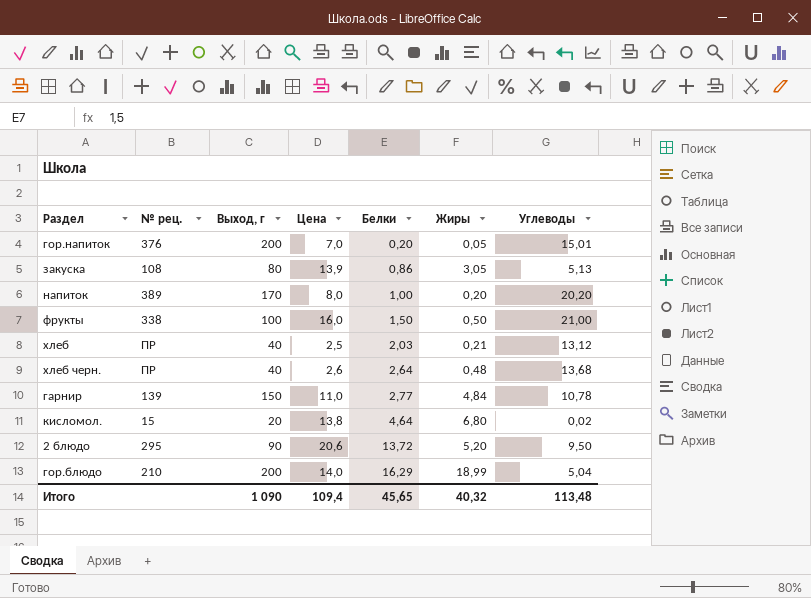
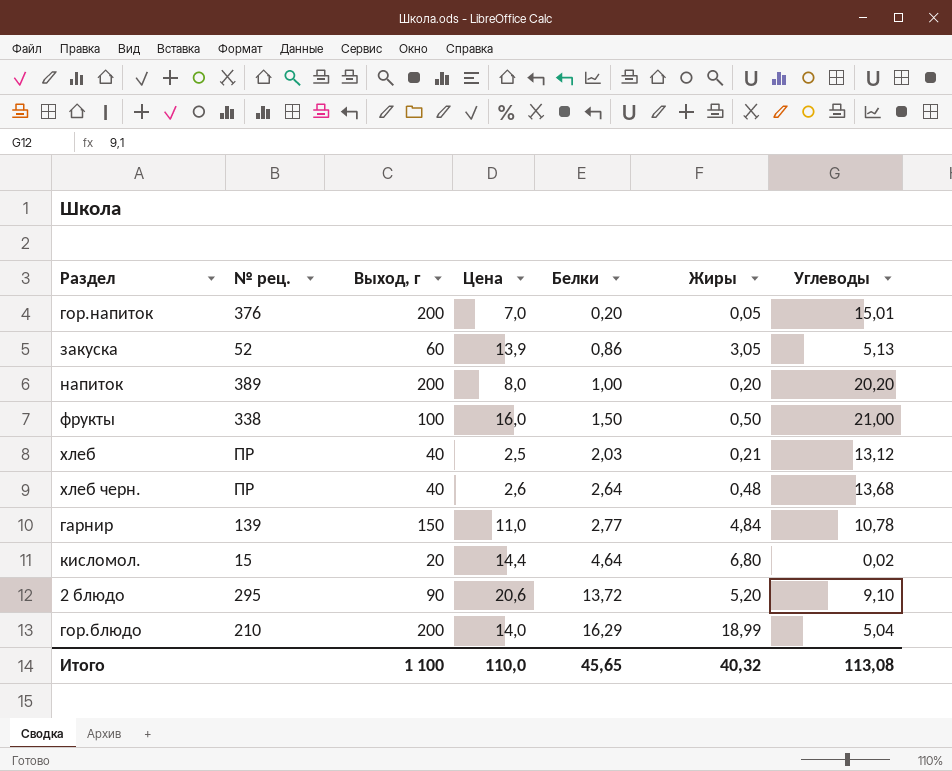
закуска | № рец.: 108 -> 52
закуска | Выход, г: 80 -> 60
напиток | Выход, г: 170 -> 200
кисломол. | Цена: 13,8 -> 14,4
2 блюдо | Углеводы: 9,50 -> 9,10
Итого | Выход, г: 1 090 -> 1 100
Итого | Цена: 109,4 -> 110,0
Итого | Углеводы: 113,48 -> 113,08

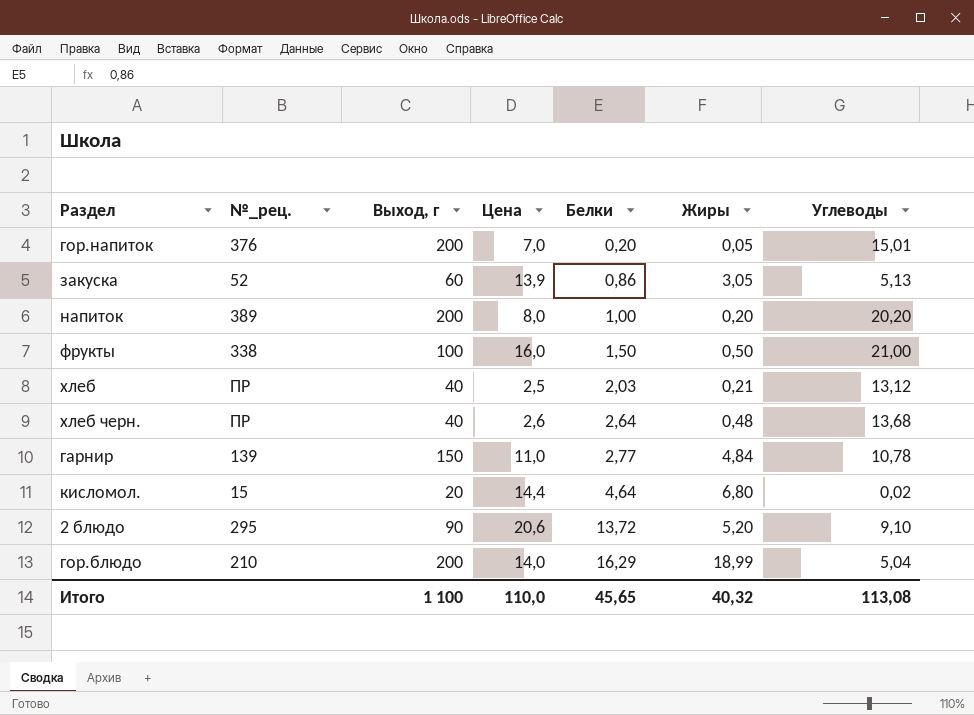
column name: № рец. -> №_рец.

